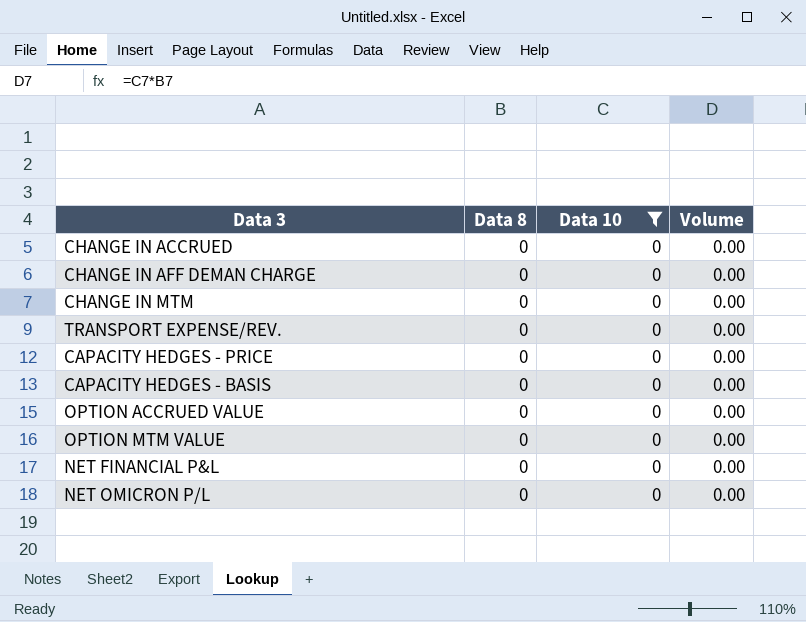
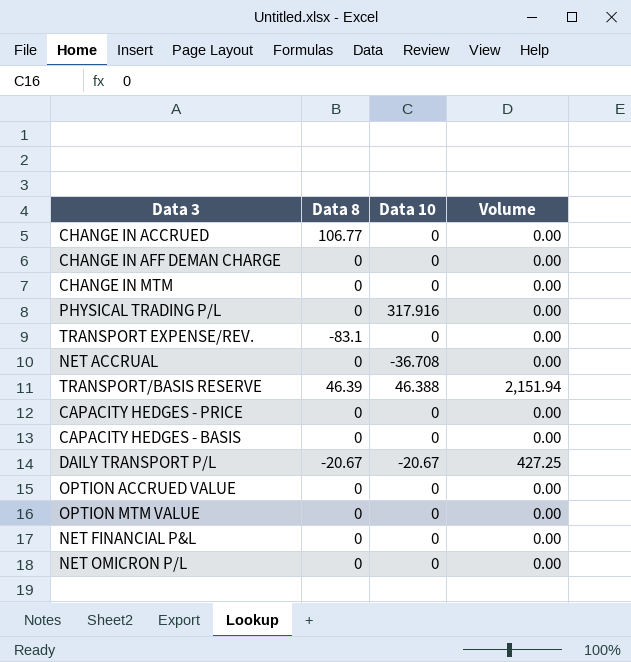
filter: Data 10 = 0 -> none
CHANGE IN ACCRUED | Data 8: 0 -> 106.77
TRANSPORT EXPENSE/REV. | Data 8: 0 -> -83.1

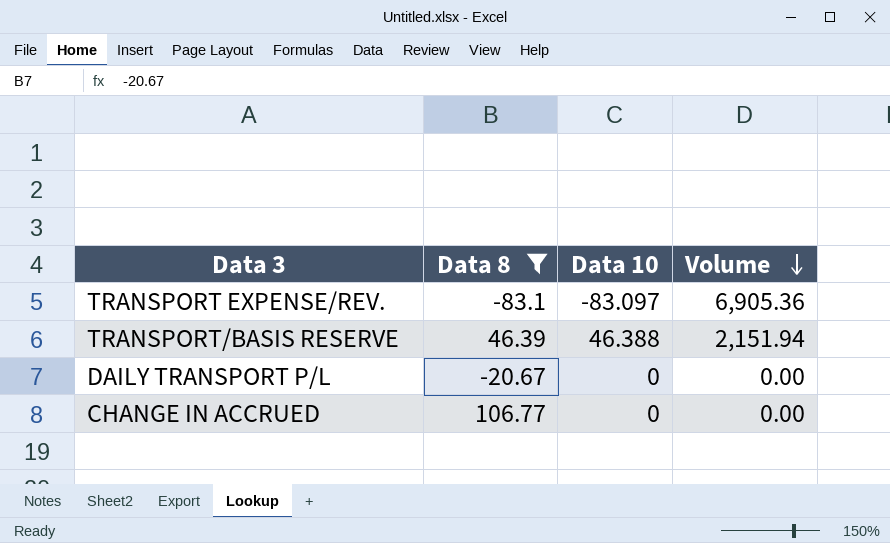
filter: none -> Data 8 != 0
row order: none -> Volume descending
TRANSPORT EXPENSE/REV. | Data 10: 0 -> -83.097
TRANSPORT EXPENSE/REV. | Volume: 0.00 -> 6,905.36
DAILY TRANSPORT P/L | Data 10: -20.67 -> 0
DAILY TRANSPORT P/L | Volume: 427.25 -> 0.00

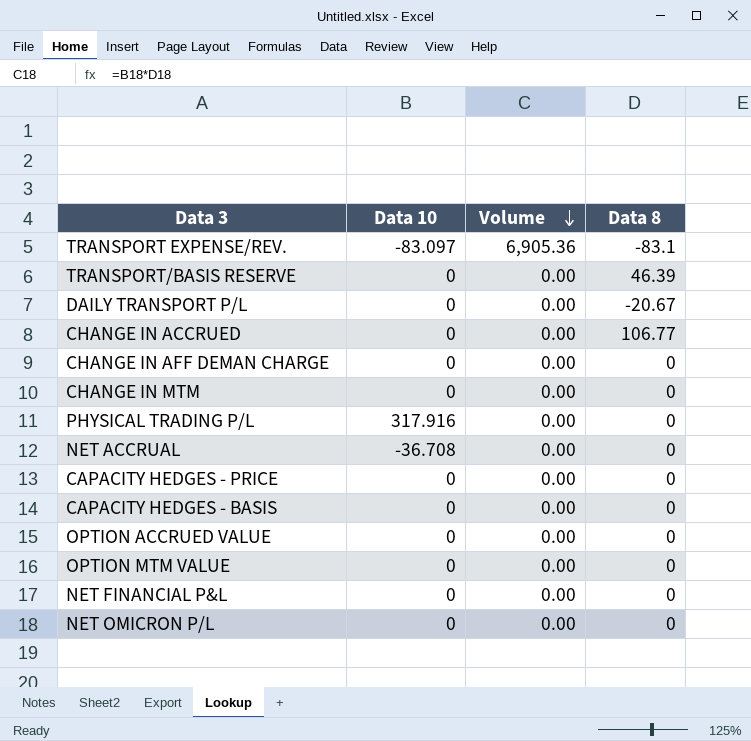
filter: Data 8 != 0 -> none
column Data 8 | position: 2 -> 4
TRANSPORT/BASIS RESERVE | Data 10: 46.388 -> 0
TRANSPORT/BASIS RESERVE | Volume: 2,151.94 -> 0.00

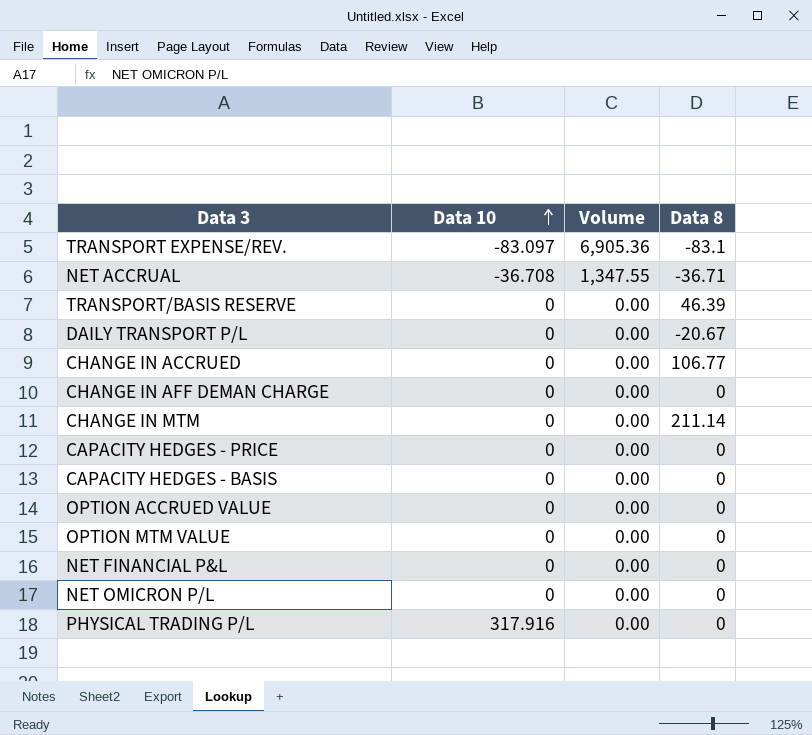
row order: Volume descending -> Data 10 ascending
NET ACCRUAL | Volume: 0.00 -> 1,347.55
NET ACCRUAL | Data 8: 0 -> -36.71
CHANGE IN MTM | Data 8: 0 -> 211.14

